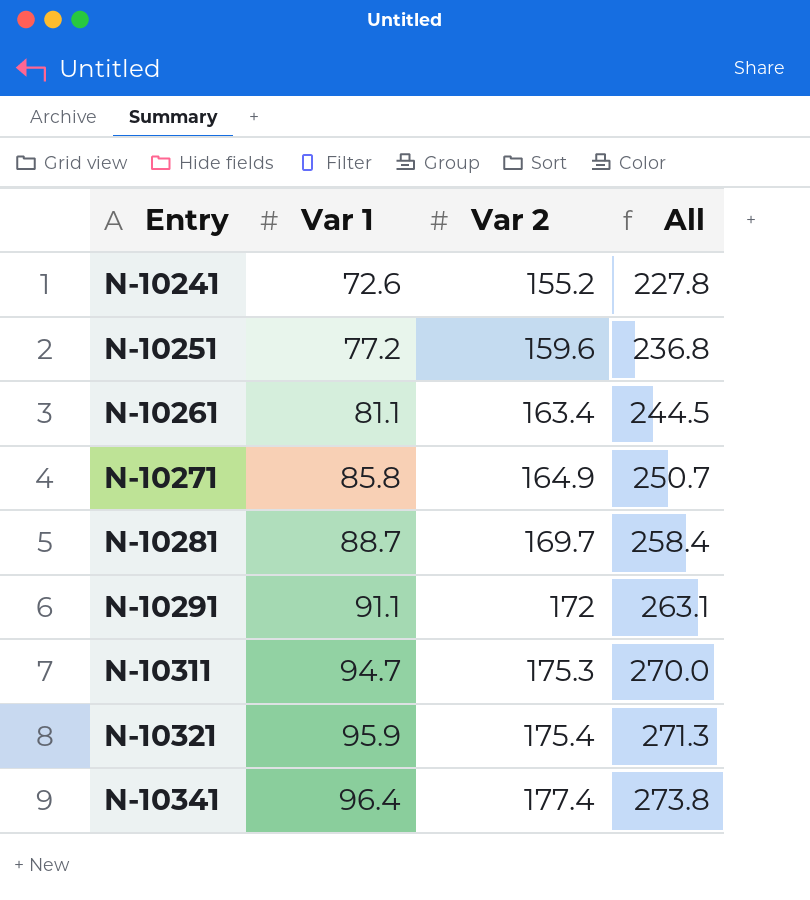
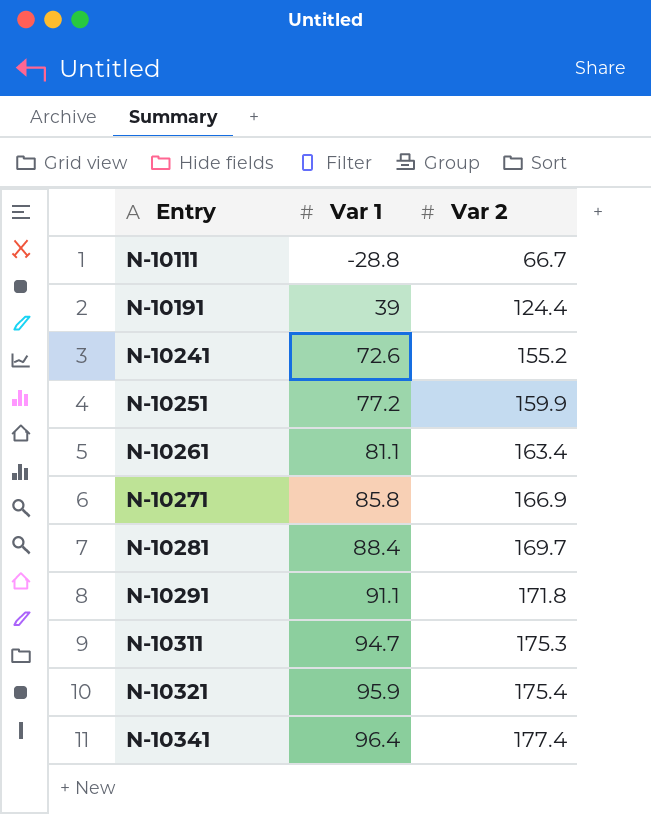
column All | formula: [Var 1] + [Var 2] -> none
row N-10111: none -> -28.8 | 66.7
row N-10191: none -> 39 | 124.4
N-10251 | Var 2: 159.6 -> 159.9
N-10271 | Var 2: 164.9 -> 166.9
N-10281 | Var 1: 88.7 -> 88.4
N-10291 | Var 2: 172 -> 171.8

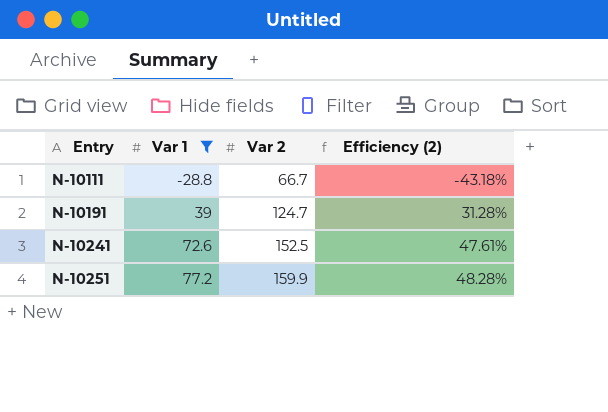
filter: none -> Var 1 <= 77.2
column Efficiency (2) | formula: none -> [Var 1] / [Var 2]
N-10191 | Var 2: 124.4 -> 124.7
N-10241 | Var 2: 155.2 -> 152.5

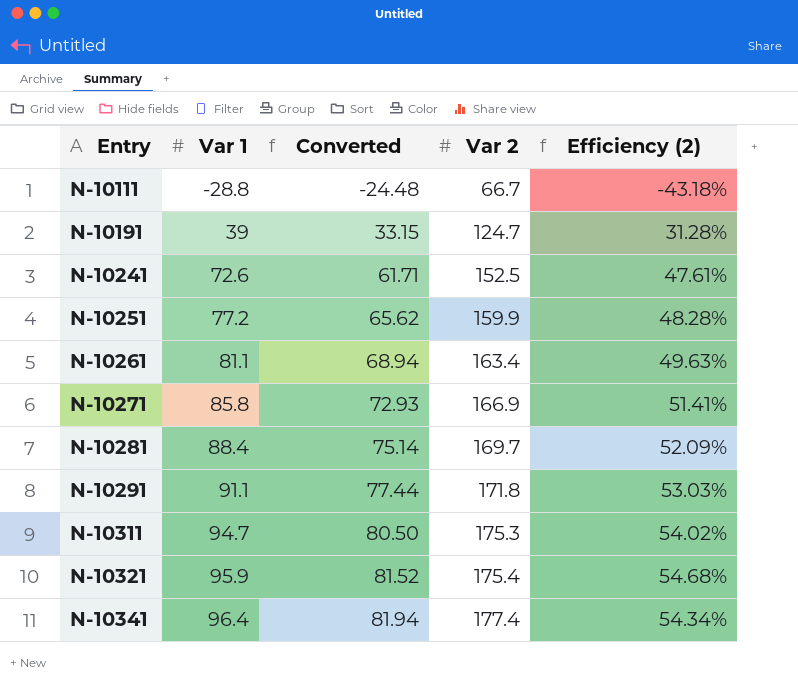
filter: Var 1 <= 77.2 -> none
column Converted | formula: none -> [Var 1] * 0.85

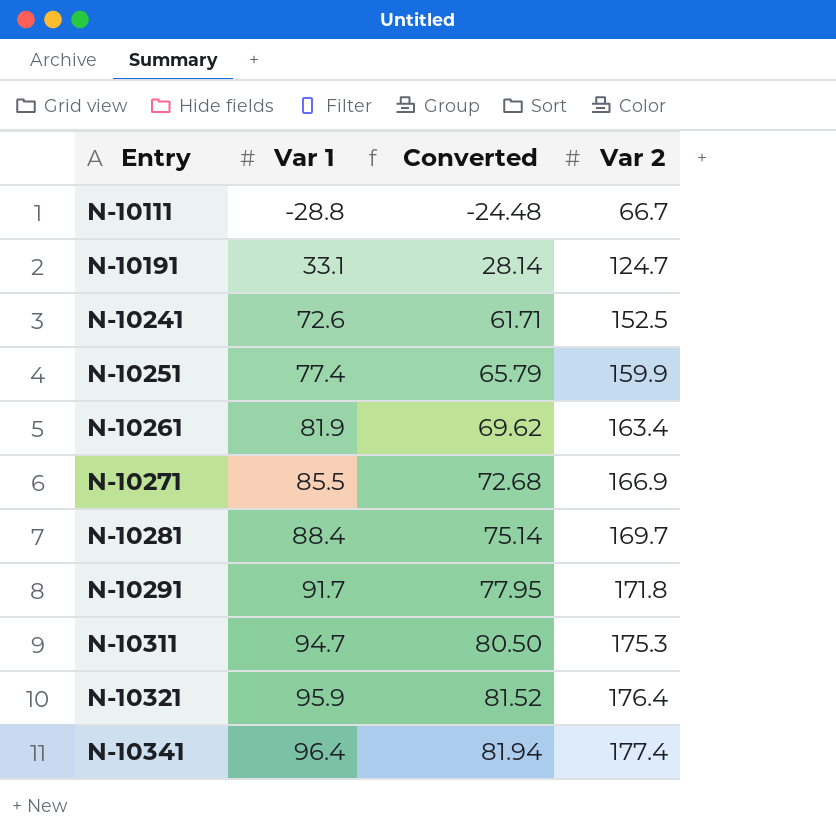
column Efficiency (2) | formula: [Var 1] / [Var 2] -> none
N-10191 | Var 1: 39 -> 33.1
N-10191 | Converted: 33.15 -> 28.14
N-10251 | Var 1: 77.2 -> 77.4
N-10251 | Converted: 65.62 -> 65.79
N-10261 | Var 1: 81.1 -> 81.9
N-10261 | Converted: 68.94 -> 69.62
N-10271 | Var 1: 85.8 -> 85.5
N-10271 | Converted: 72.93 -> 72.68
N-10291 | Var 1: 91.1 -> 91.7
N-10291 | Converted: 77.44 -> 77.95
N-10321 | Var 2: 175.4 -> 176.4

